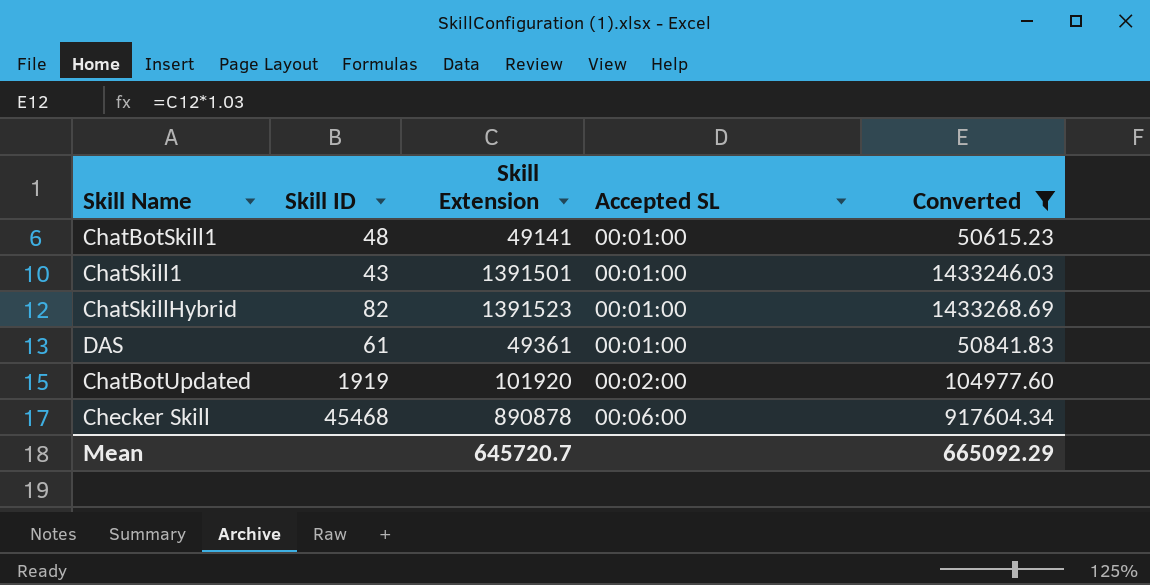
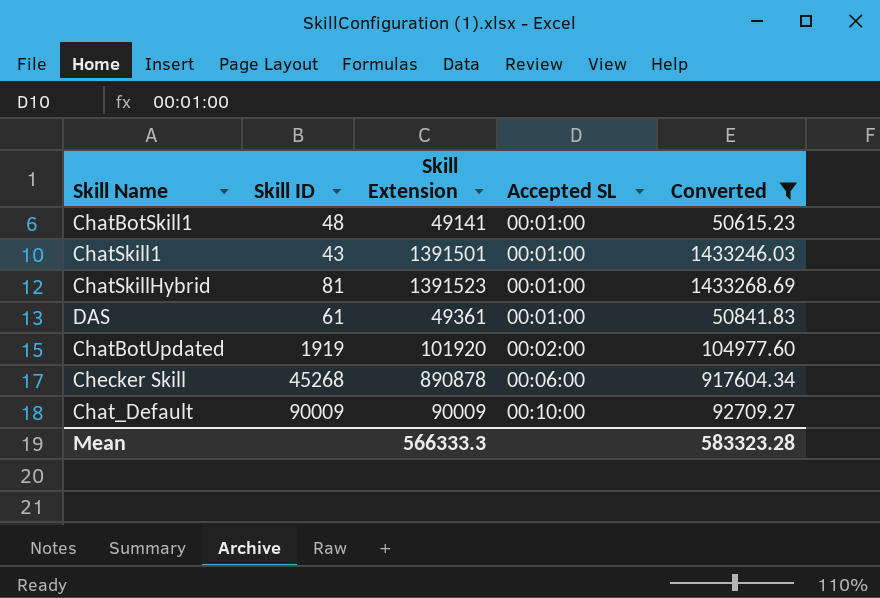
ChatSkillHybrid | Skill ID: 82 -> 81
Checker Skill | Skill ID: 45468 -> 45268
row Chat_Default: none -> 90009 | 90009 | 00:10:00 | 92709.27
Mean | Skill Extension: 645720.7 -> 566333.3
Mean | Converted: 665092.29 -> 583323.28

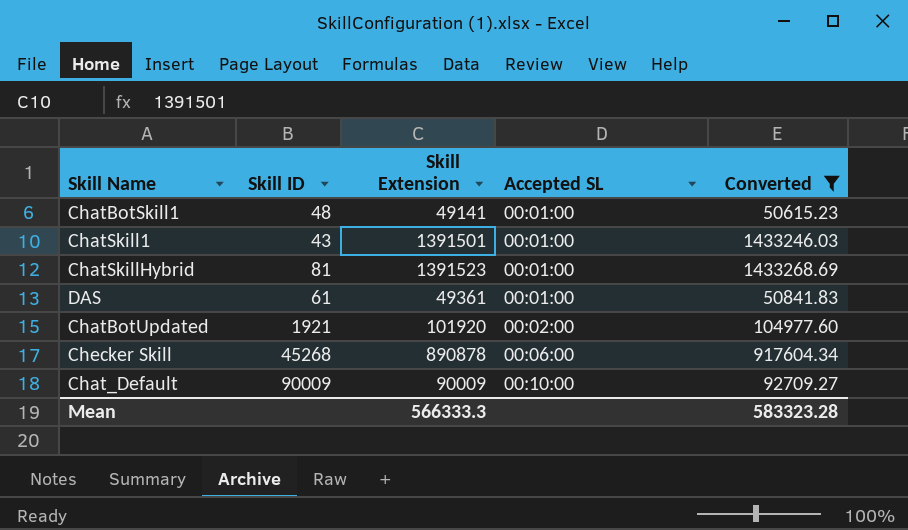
ChatBotUpdated | Skill ID: 1919 -> 1921

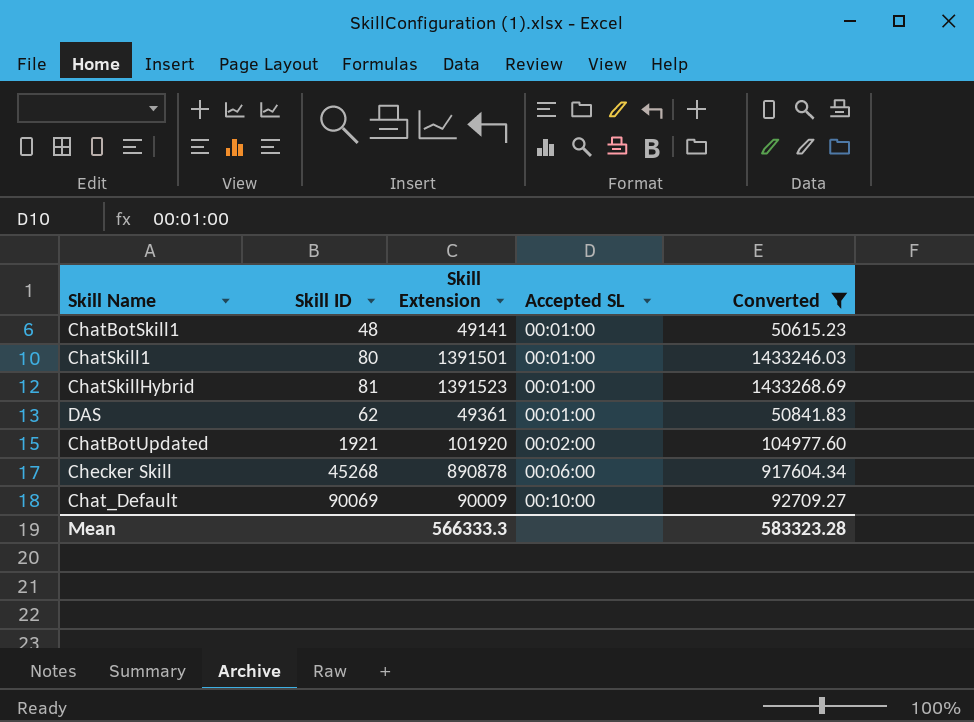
ChatSkill1 | Skill ID: 43 -> 80
DAS | Skill ID: 61 -> 62
Chat_Default | Skill ID: 90009 -> 90069

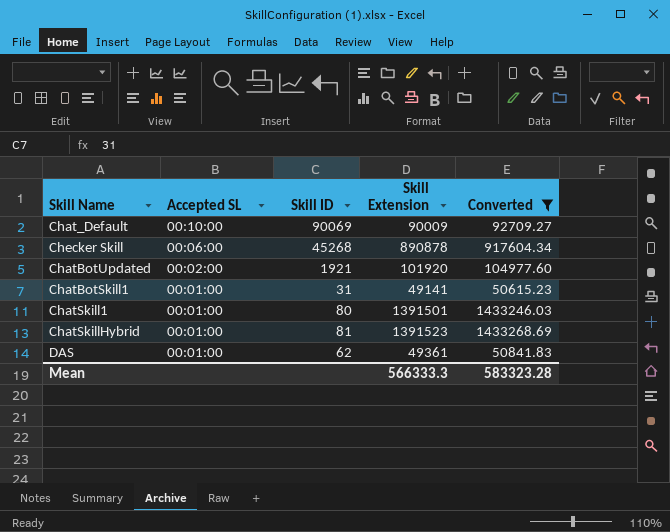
row order: Accepted SL ascending -> Accepted SL descending
column Accepted SL | position: 4 -> 2
ChatBotSkill1 | Skill ID: 48 -> 31

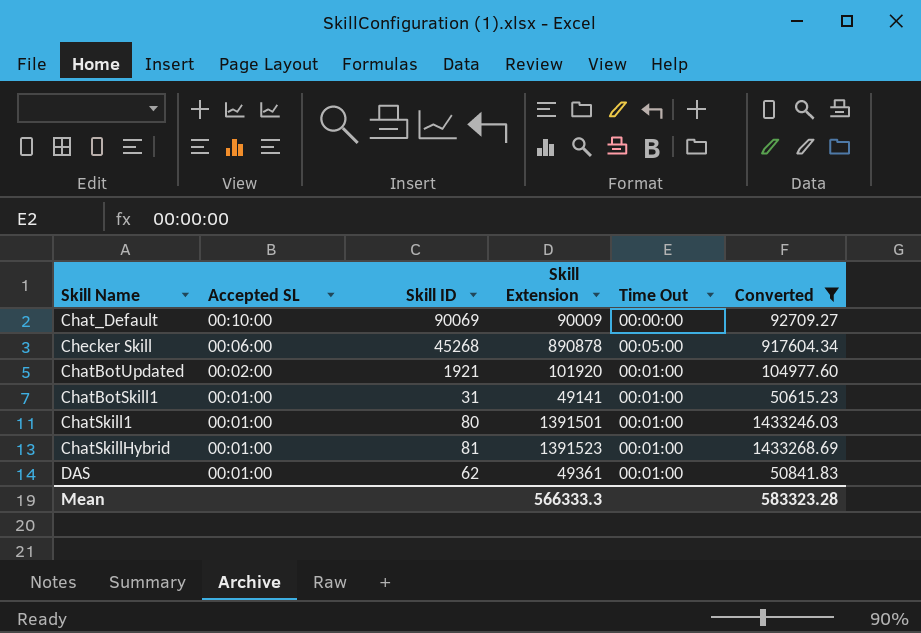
column Time Out | position: none -> 5

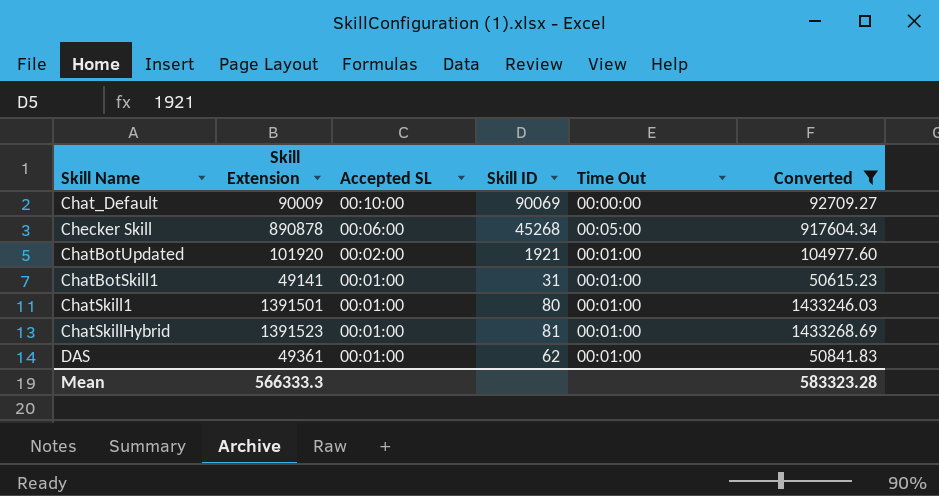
column Skill Extension | position: 4 -> 2

